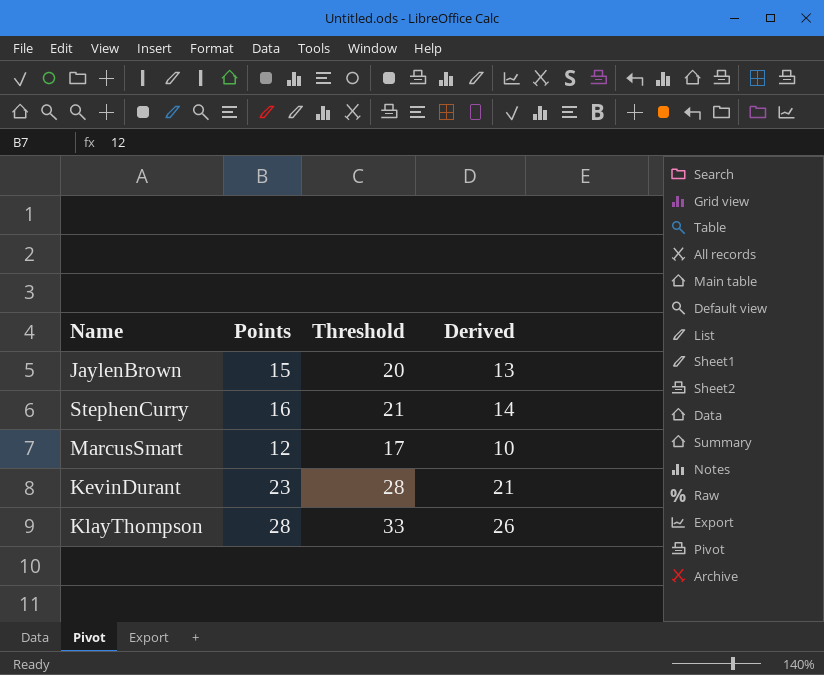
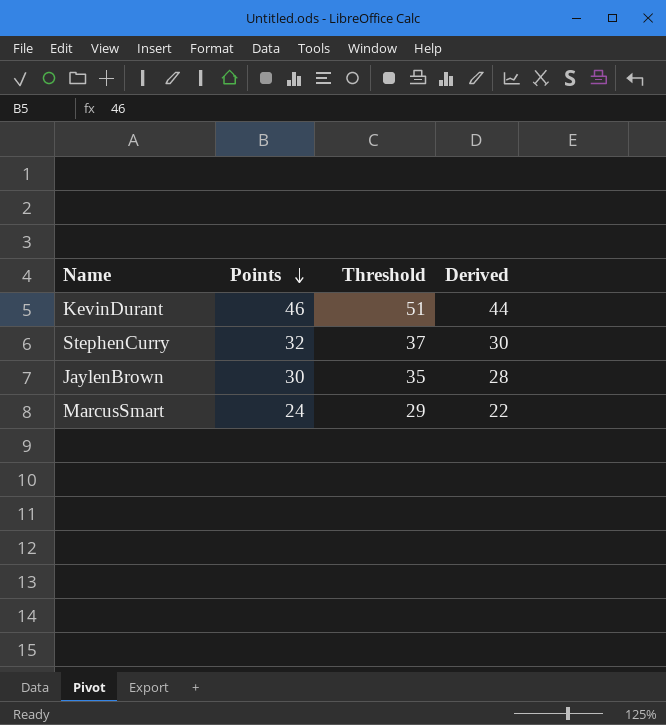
row order: none -> Points descending
row KlayThompson: 28 | 33 | 26 -> none
KevinDurant | Points: 23 -> 46
KevinDurant | Threshold: 28 -> 51
KevinDurant | Derived: 21 -> 44
StephenCurry | Points: 16 -> 32
StephenCurry | Threshold: 21 -> 37
StephenCurry | Derived: 14 -> 30
JaylenBrown | Points: 15 -> 30
JaylenBrown | Threshold: 20 -> 35
JaylenBrown | Derived: 13 -> 28
MarcusSmart | Points: 12 -> 24
MarcusSmart | Threshold: 17 -> 29
MarcusSmart | Derived: 10 -> 22

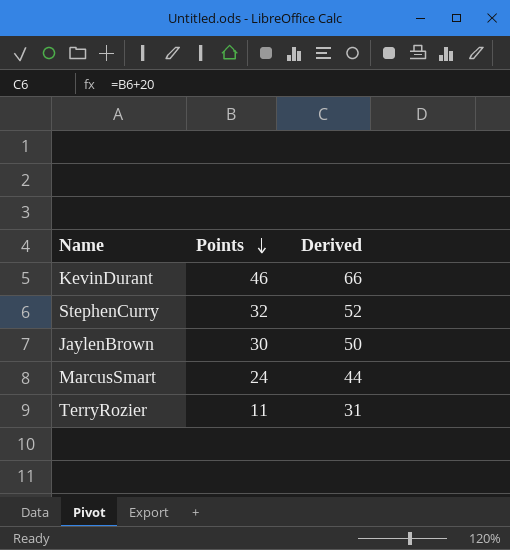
column Threshold | formula: [Points] + 5 -> none
column Derived | formula: [Points] - 2 -> [Points] + 20
row TerryRozier: none -> 11 | 31

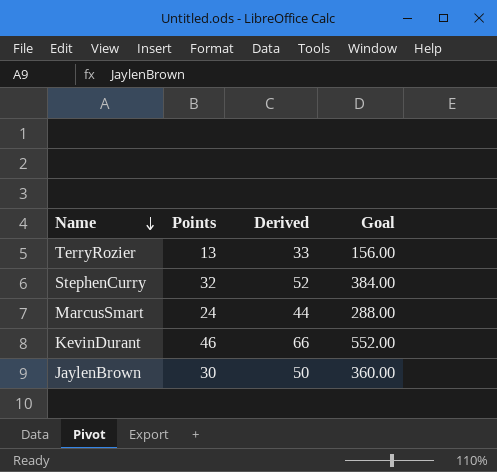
row order: Points descending -> Name descending
column Goal | formula: none -> [Points] * 12
TerryRozier | Points: 11 -> 13
TerryRozier | Derived: 31 -> 33

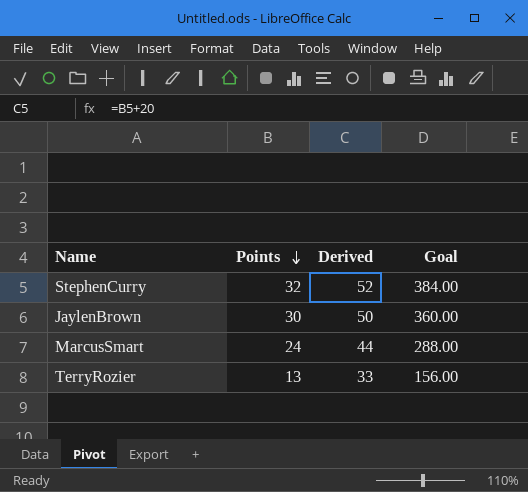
row order: Name descending -> Points descending
row KevinDurant: 46 | 66 | 552.00 -> none

